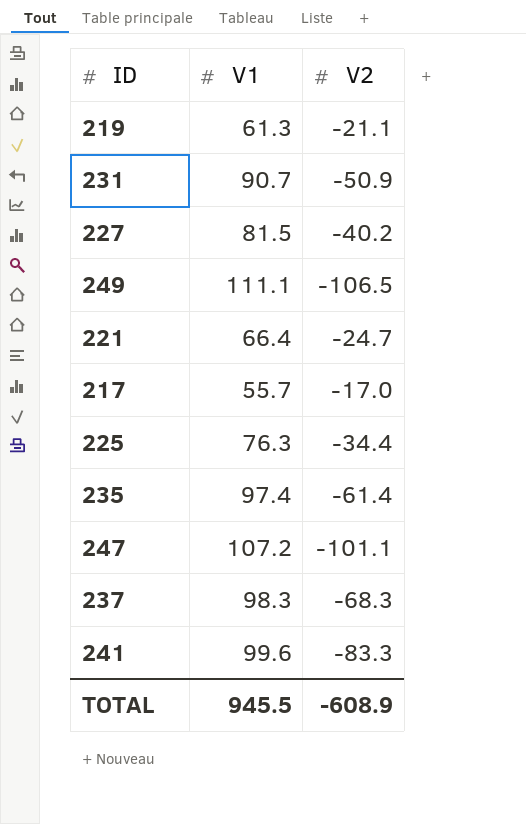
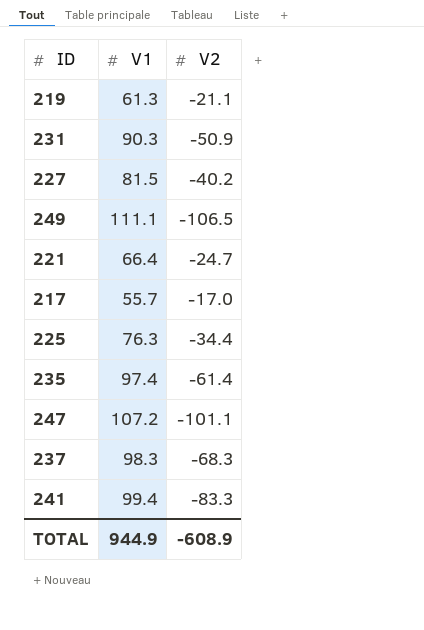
231 | V1: 90.7 -> 90.3
241 | V1: 99.6 -> 99.4
TOTAL | V1: 945.5 -> 944.9

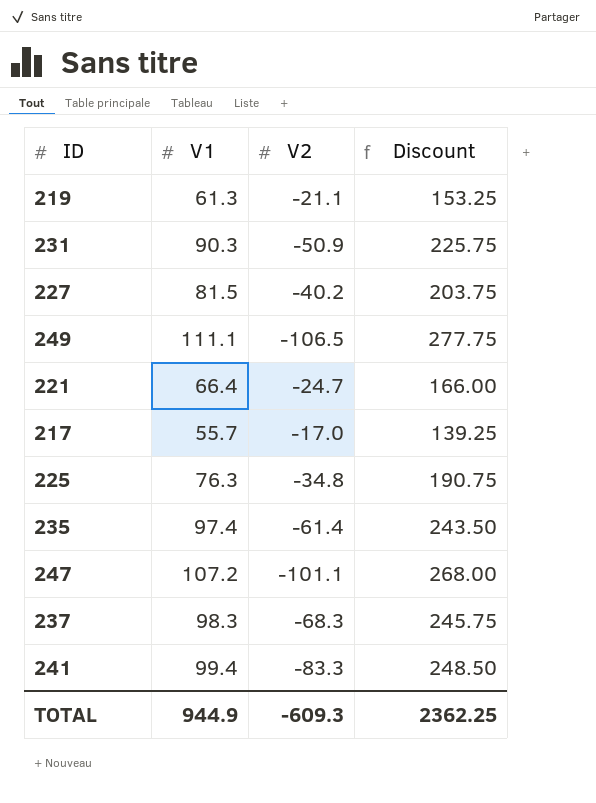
column Discount | formula: none -> [V1] * 2.5
225 | V2: -34.4 -> -34.8
TOTAL | V2: -608.9 -> -609.3

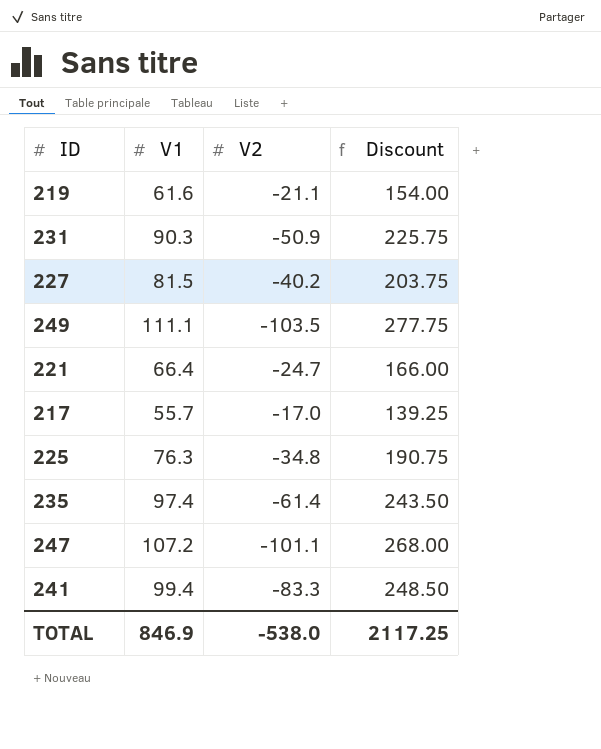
row 237: 98.3 | -68.3 | 245.75 -> none
219 | V1: 61.3 -> 61.6
219 | Discount: 153.25 -> 154.00
249 | V2: -106.5 -> -103.5
TOTAL | V1: 944.9 -> 846.9
TOTAL | V2: -609.3 -> -538.0
TOTAL | Discount: 2362.25 -> 2117.25

